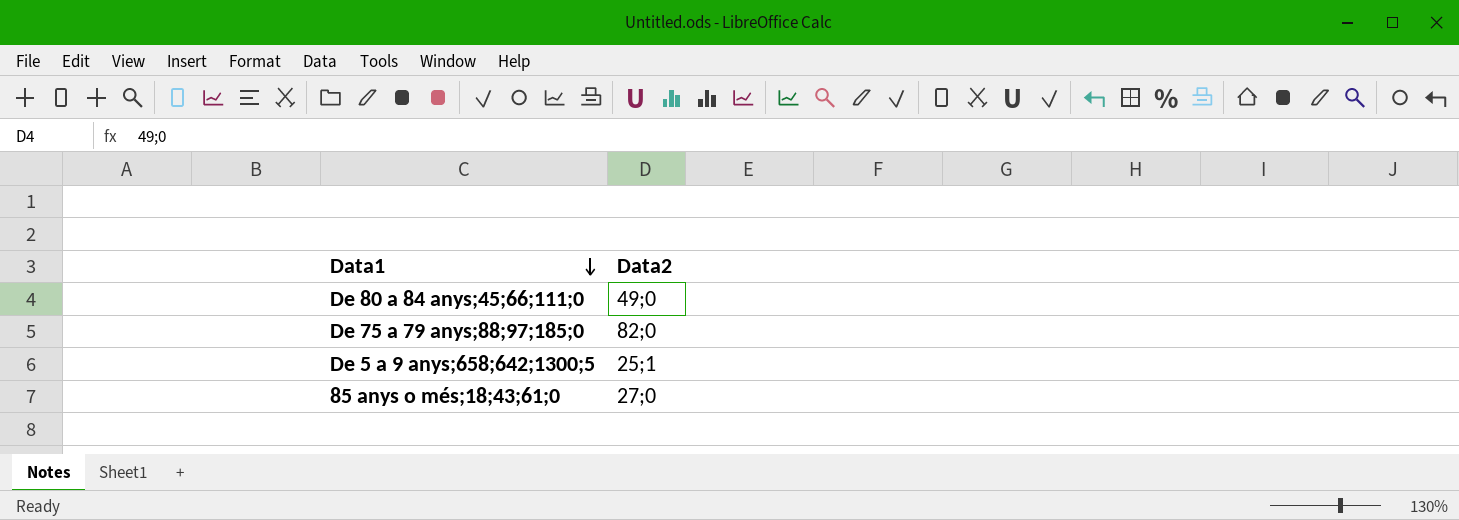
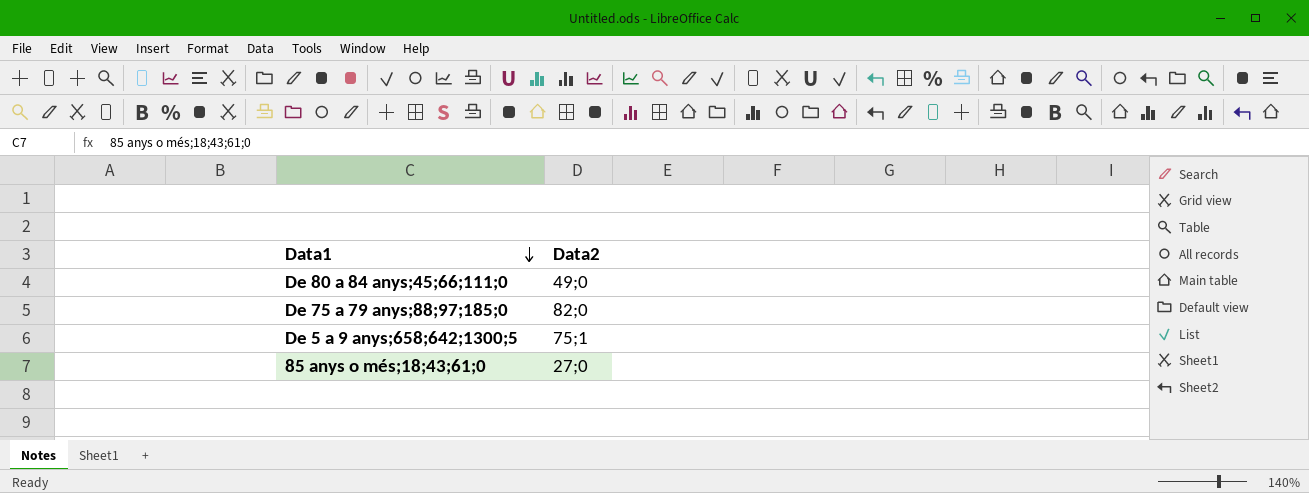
De 5 a 9 anys;658;642;1300;5 | Data2: 25;1 -> 75;1

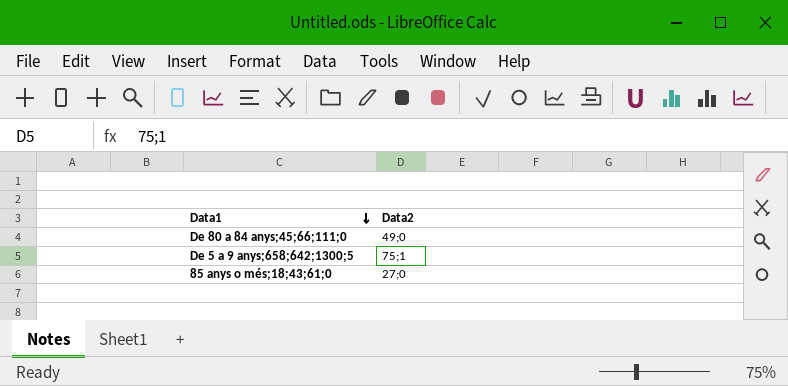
row De 75 a 79 anys;88;97;185;0: 82;0 -> none

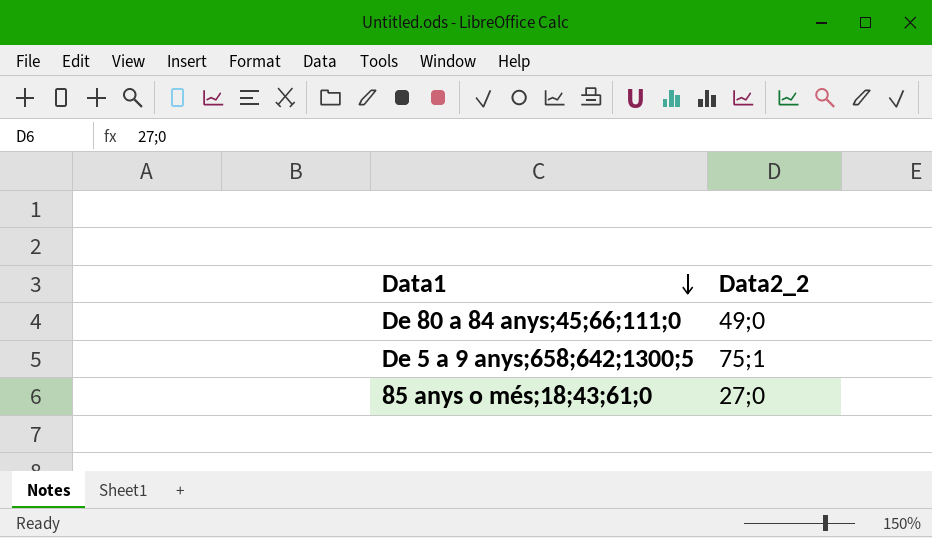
column name: Data2 -> Data2_2

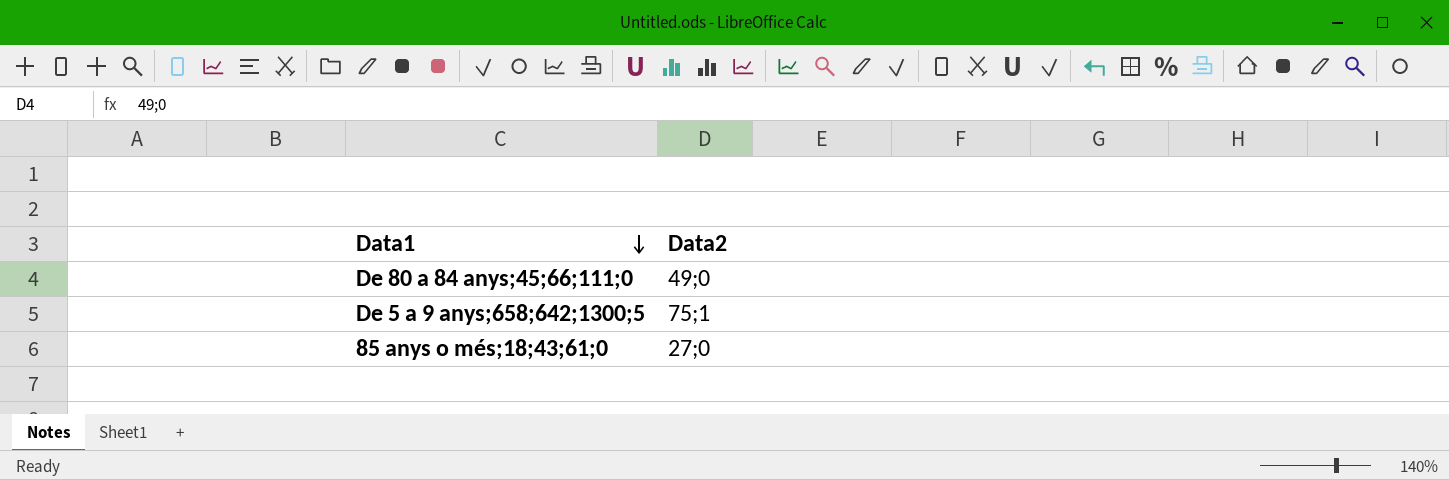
column name: Data2_2 -> Data2

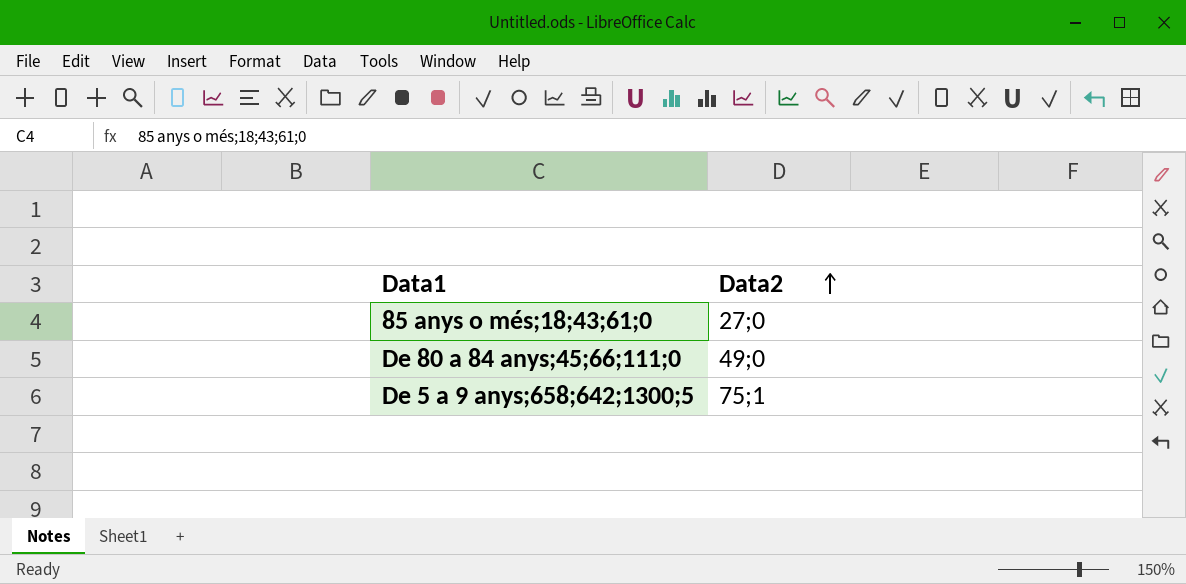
row order: Data1 descending -> Data2 ascending

